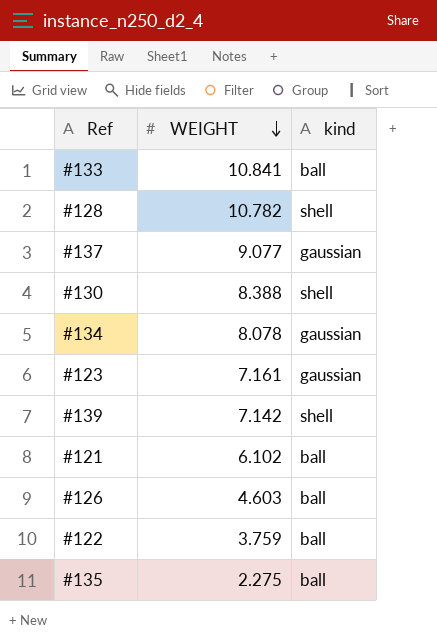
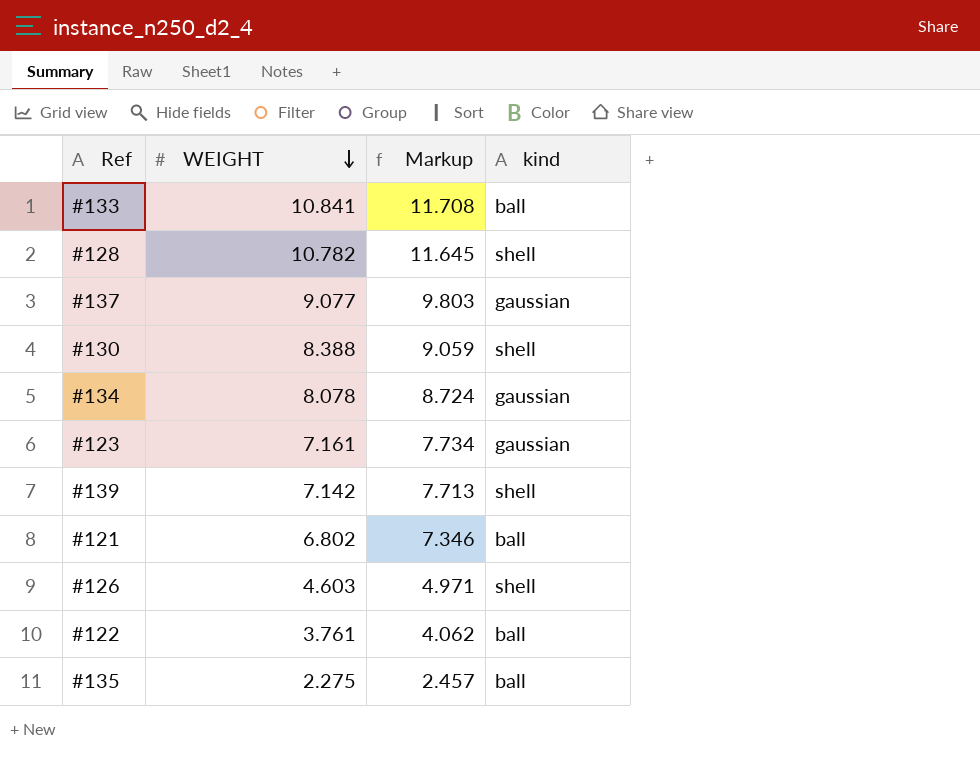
column Markup | formula: none -> [WEIGHT] * 1.08
#121 | WEIGHT: 6.102 -> 6.802
#126 | kind: ball -> shell
#122 | WEIGHT: 3.759 -> 3.761

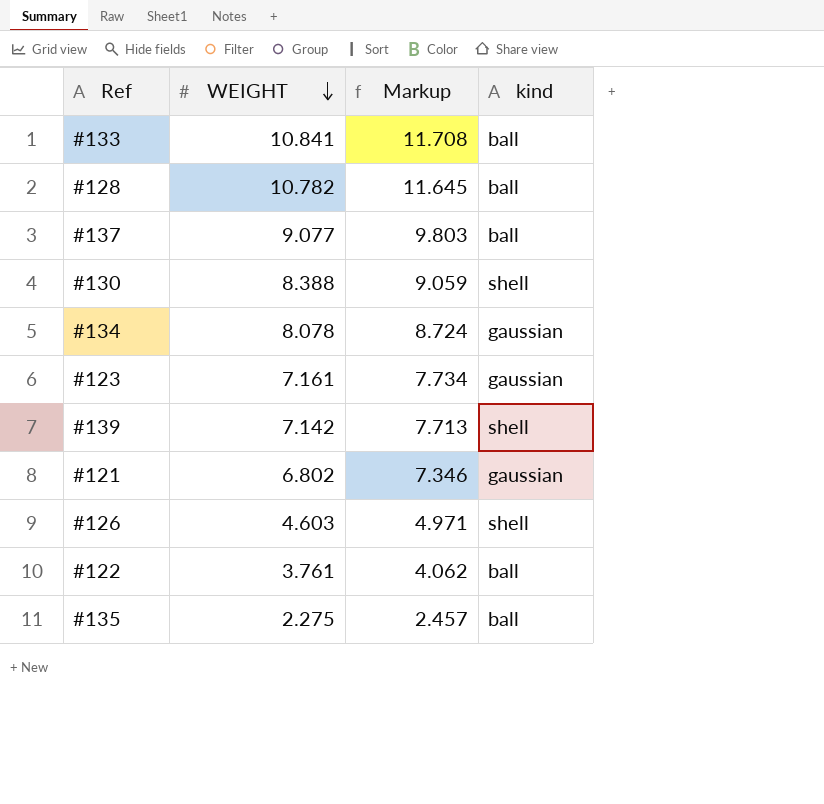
#128 | kind: shell -> ball
#137 | kind: gaussian -> ball
#121 | kind: ball -> gaussian

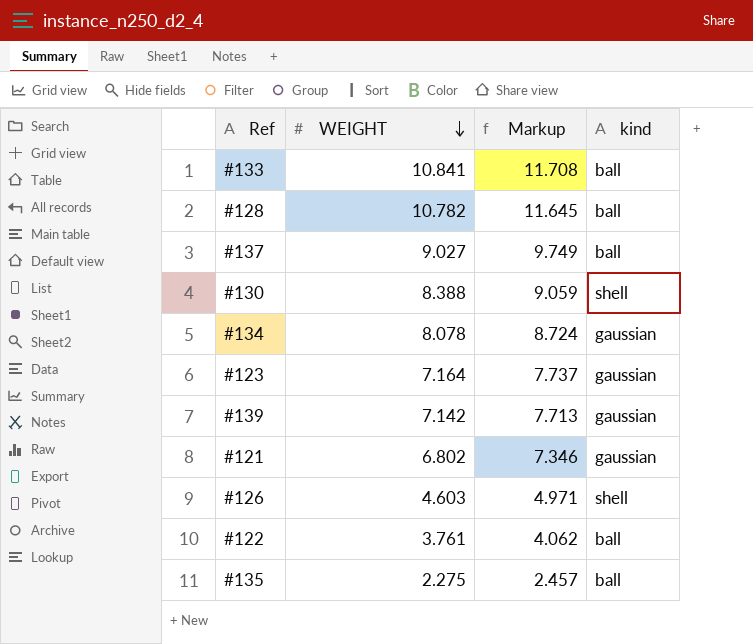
#137 | WEIGHT: 9.077 -> 9.027
#137 | Markup: 9.803 -> 9.749
#123 | WEIGHT: 7.161 -> 7.164
#123 | Markup: 7.734 -> 7.737
#139 | kind: shell -> gaussian

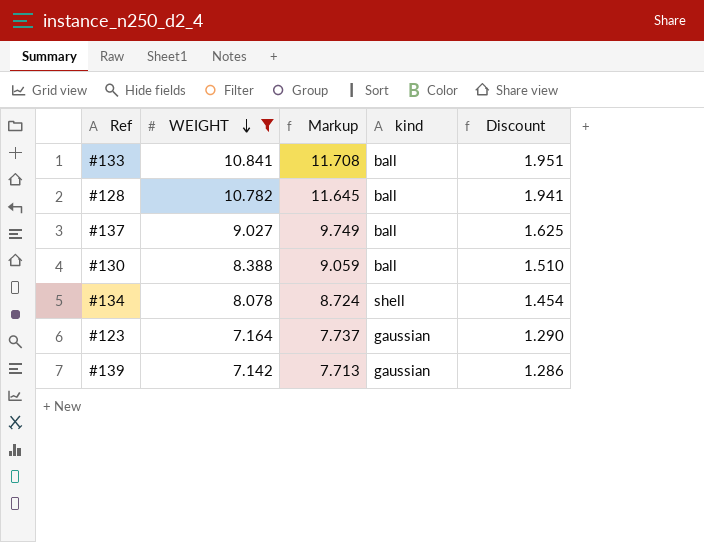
filter: none -> WEIGHT >= 7.142
column Discount | formula: none -> [WEIGHT] * 0.18
#130 | kind: shell -> ball
#134 | kind: gaussian -> shell

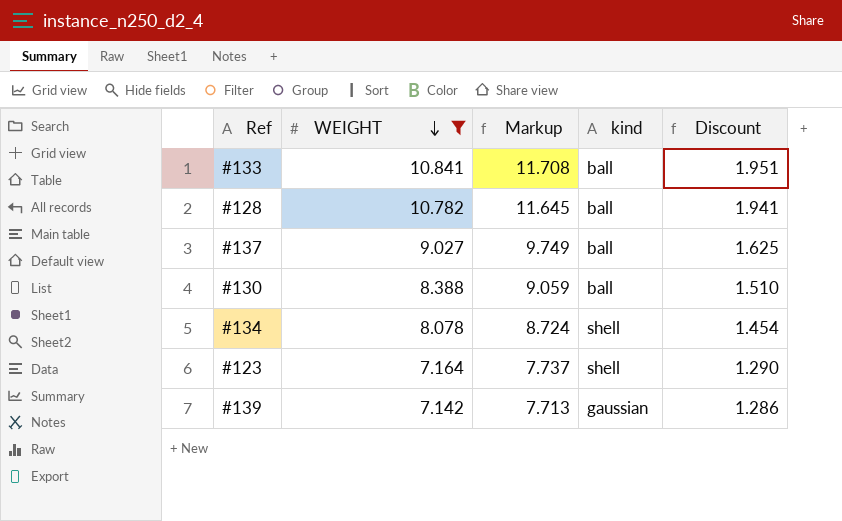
#123 | kind: gaussian -> shell

